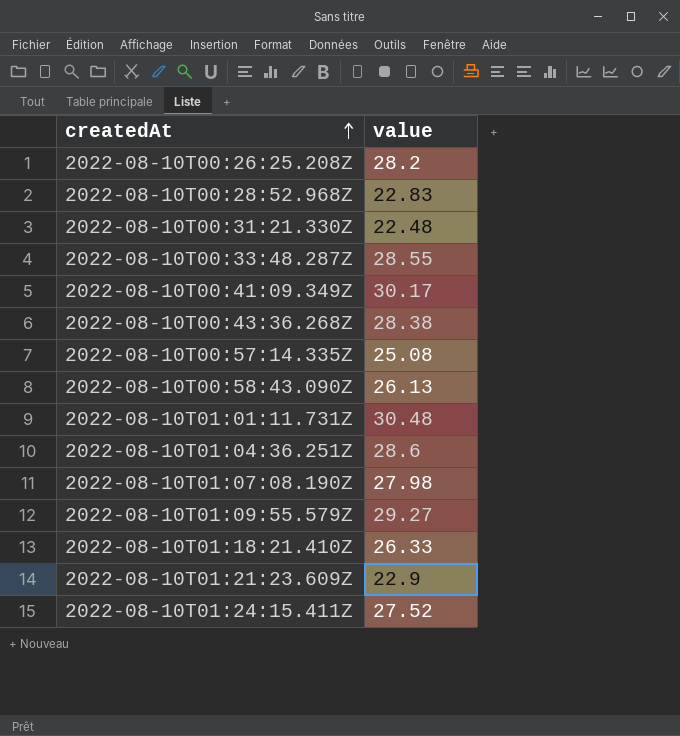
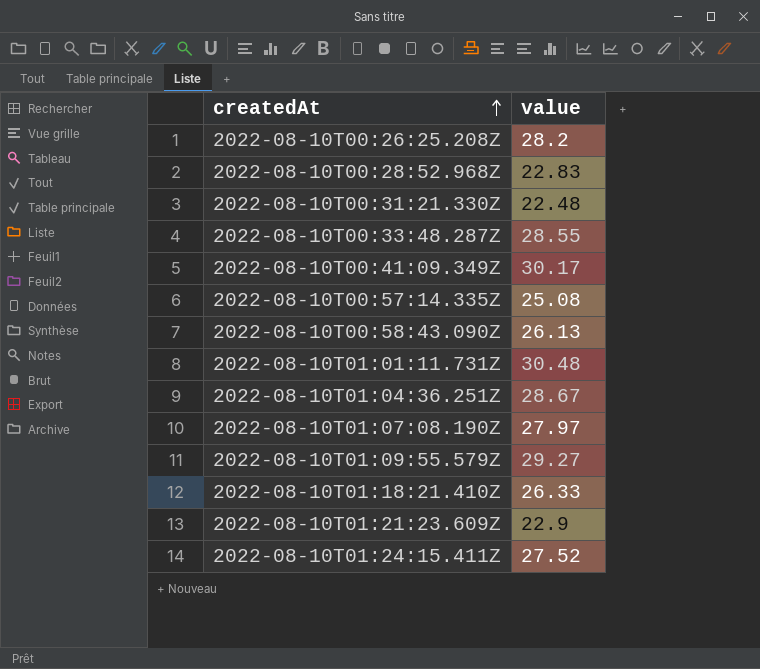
row 2022-08-10T00:43:36.268Z: 28.38 -> none
2022-08-10T01:04:36.251Z | value: 28.6 -> 28.67
2022-08-10T01:07:08.190Z | value: 27.98 -> 27.97

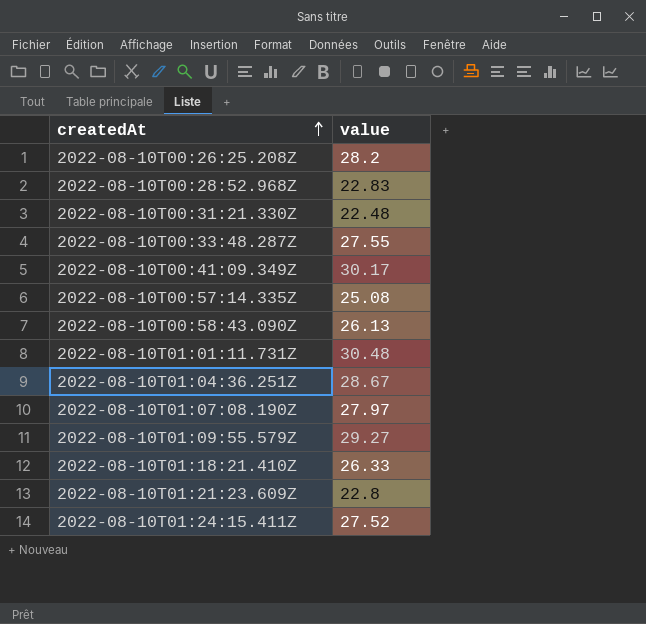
2022-08-10T00:33:48.287Z | value: 28.55 -> 27.55
2022-08-10T01:21:23.609Z | value: 22.9 -> 22.8

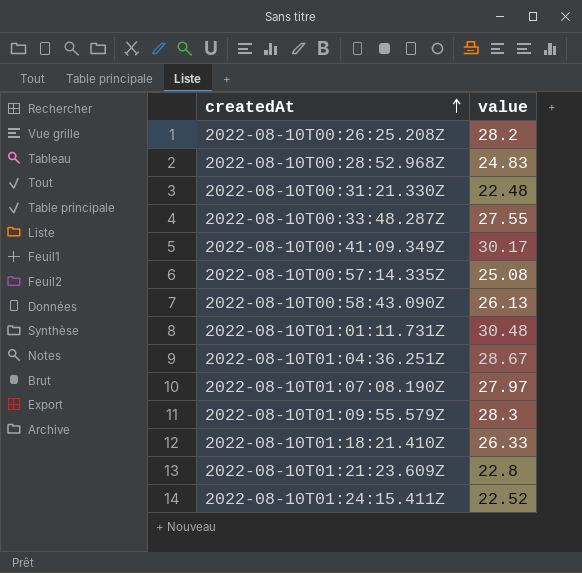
2022-08-10T00:28:52.968Z | value: 22.83 -> 24.83
2022-08-10T01:09:55.579Z | value: 29.27 -> 28.3
2022-08-10T01:24:15.411Z | value: 27.52 -> 22.52

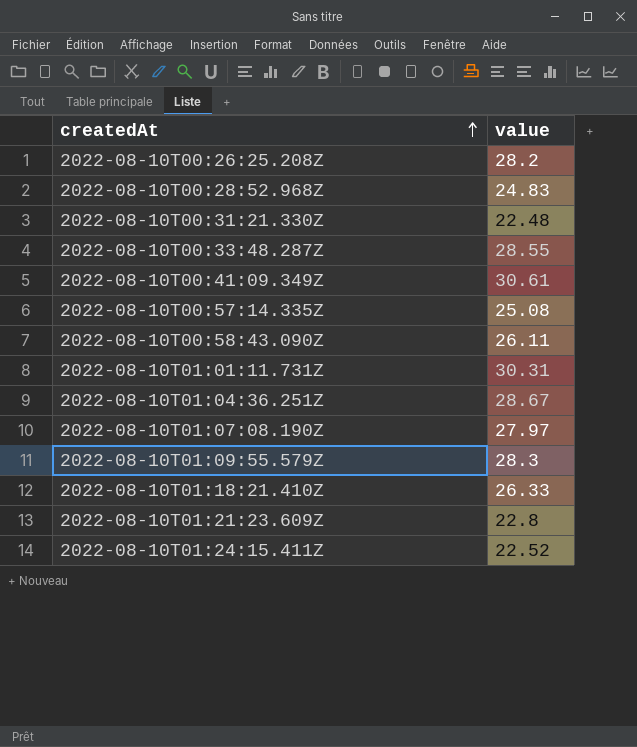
2022-08-10T00:33:48.287Z | value: 27.55 -> 28.55
2022-08-10T00:41:09.349Z | value: 30.17 -> 30.61
2022-08-10T00:58:43.090Z | value: 26.13 -> 26.11
2022-08-10T01:01:11.731Z | value: 30.48 -> 30.31

